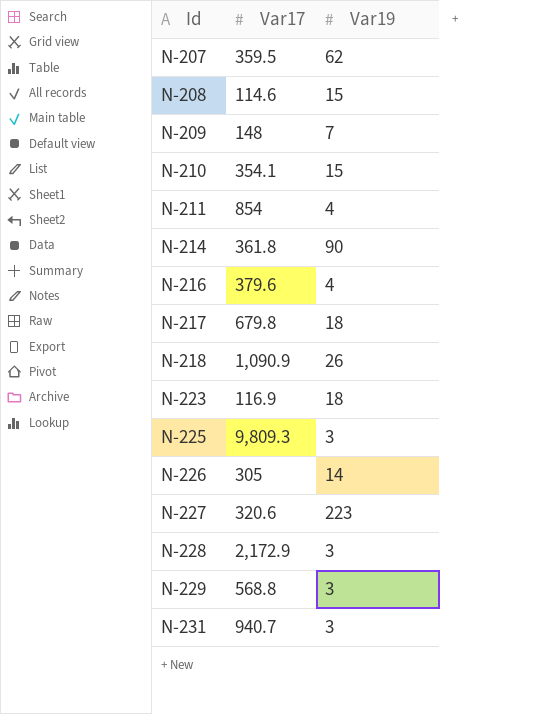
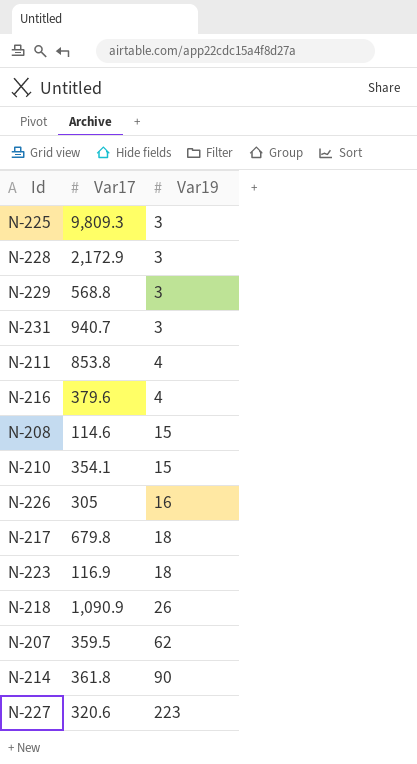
row order: Id ascending -> Var19 ascending
row N-209: 148 | 7 -> none
N-211 | Var17: 854 -> 853.8
N-226 | Var19: 14 -> 16

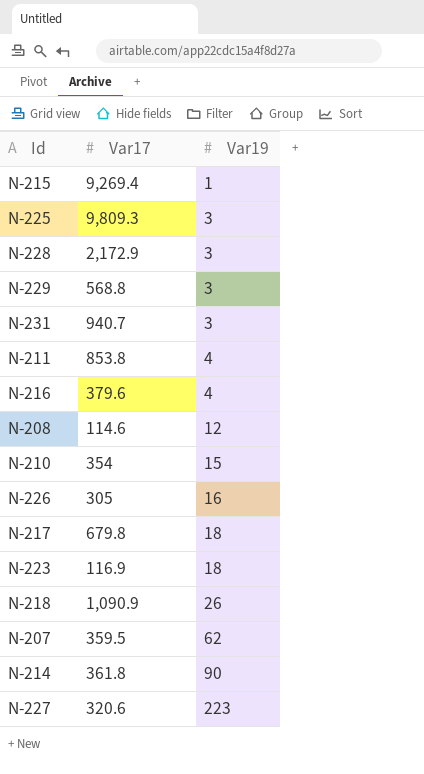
row N-215: none -> 9,269.4 | 1
N-208 | Var19: 15 -> 12
N-210 | Var17: 354.1 -> 354

